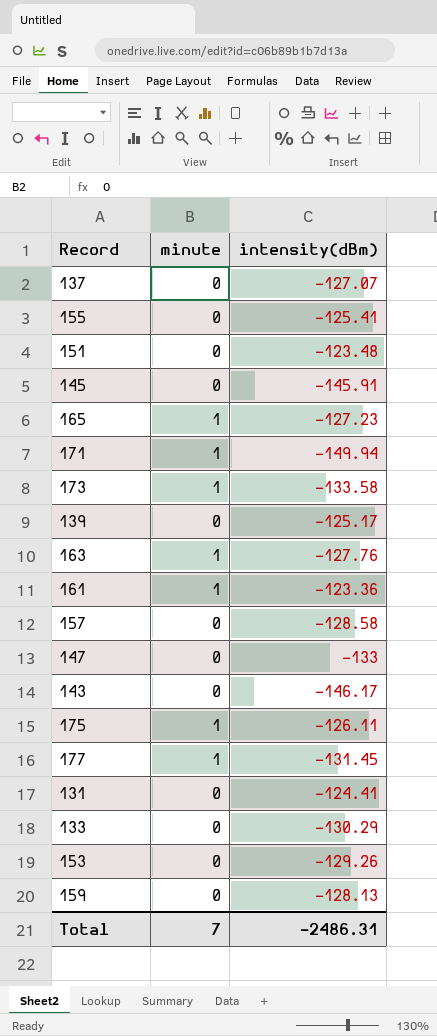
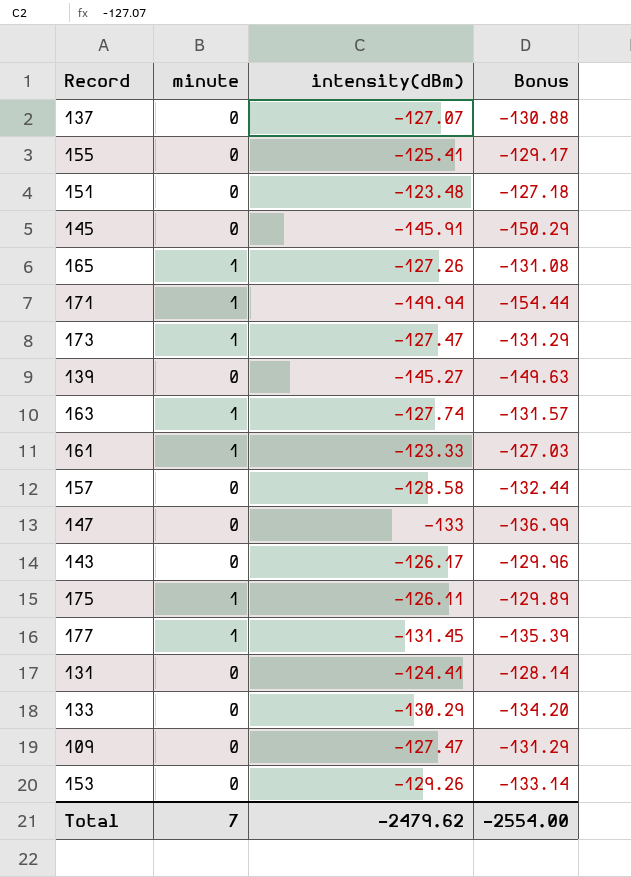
column Bonus | formula: none -> [intensity(dBm)] * 1.03
row 159: 0 | -128.13 -> none
165 | intensity(dBm): -127.23 -> -127.26
173 | intensity(dBm): -133.58 -> -127.47
139 | intensity(dBm): -125.17 -> -145.27
163 | intensity(dBm): -127.76 -> -127.74
161 | intensity(dBm): -123.36 -> -123.33
143 | intensity(dBm): -146.17 -> -126.17
row 109: none -> 0 | -127.47 | -131.29
Total | intensity(dBm): -2486.31 -> -2479.62

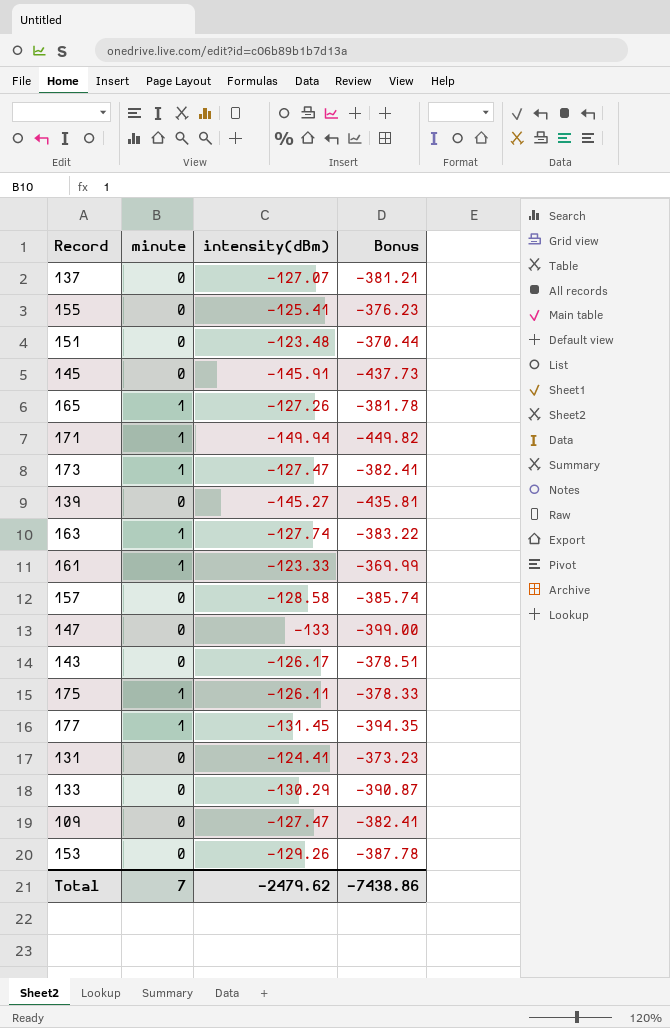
column Bonus | formula: [intensity(dBm)] * 1.03 -> [intensity(dBm)] * 3
Total | Bonus: -2554.00 -> -7438.86

